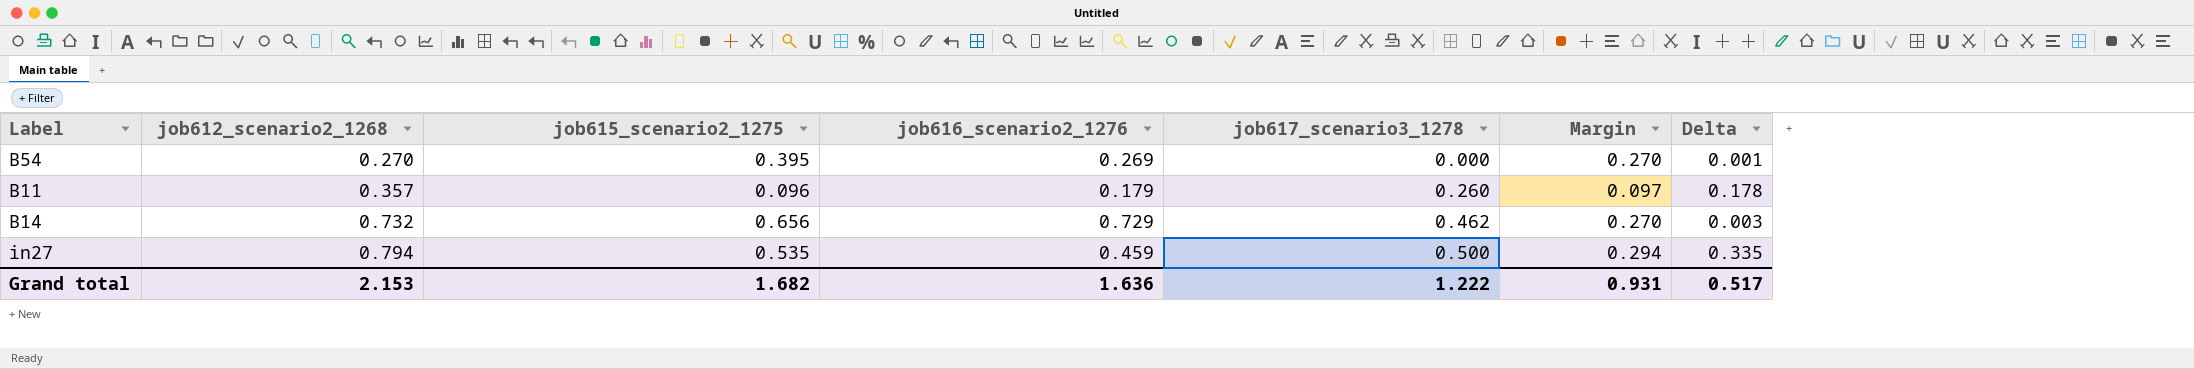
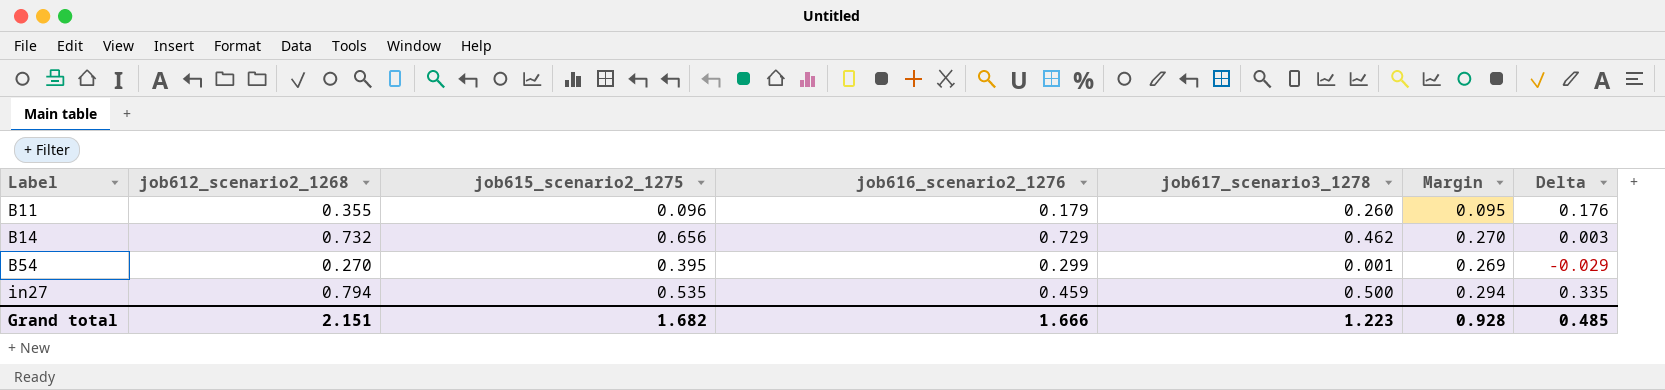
row order: job612_scenario2_1268 ascending -> Label ascending
B11 | job612_scenario2_1268: 0.357 -> 0.355
B11 | Margin: 0.097 -> 0.095
B11 | Delta: 0.178 -> 0.176
B54 | job616_scenario2_1276: 0.269 -> 0.299
B54 | job617_scenario3_1278: 0.000 -> 0.001
B54 | Margin: 0.270 -> 0.269
B54 | Delta: 0.001 -> -0.029
Grand total | job612_scenario2_1268: 2.153 -> 2.151
Grand total | job616_scenario2_1276: 1.636 -> 1.666
Grand total | job617_scenario3_1278: 1.222 -> 1.223
Grand total | Margin: 0.931 -> 0.928
Grand total | Delta: 0.517 -> 0.485

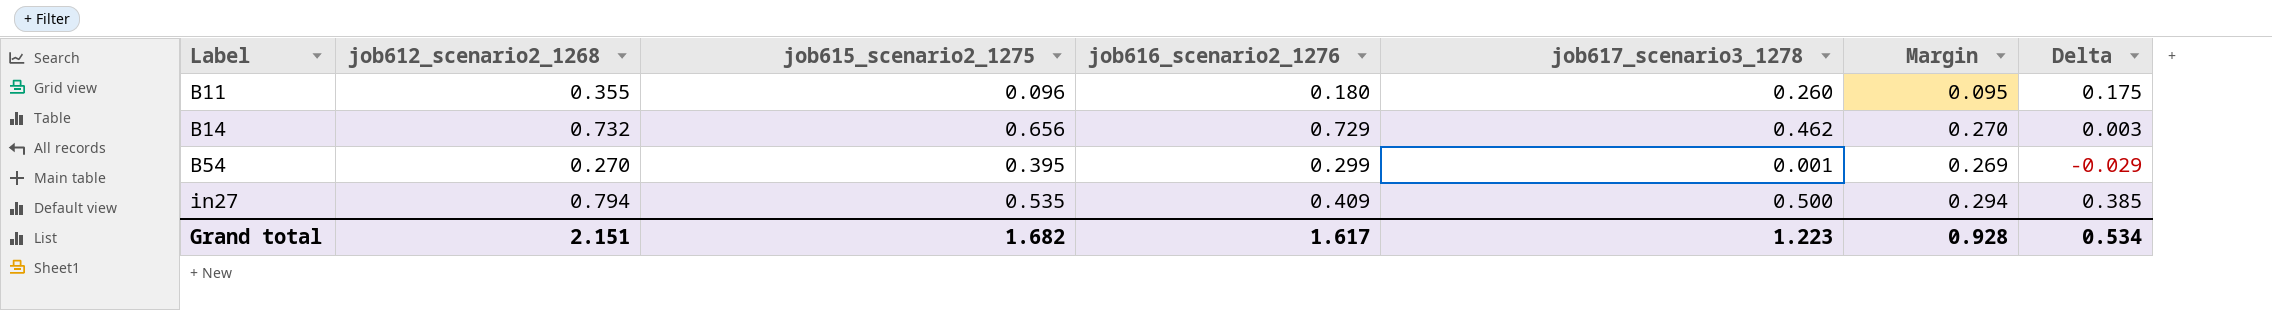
B11 | job616_scenario2_1276: 0.179 -> 0.180
B11 | Delta: 0.176 -> 0.175
in27 | job616_scenario2_1276: 0.459 -> 0.409
in27 | Delta: 0.335 -> 0.385
Grand total | job616_scenario2_1276: 1.666 -> 1.617
Grand total | Delta: 0.485 -> 0.534

